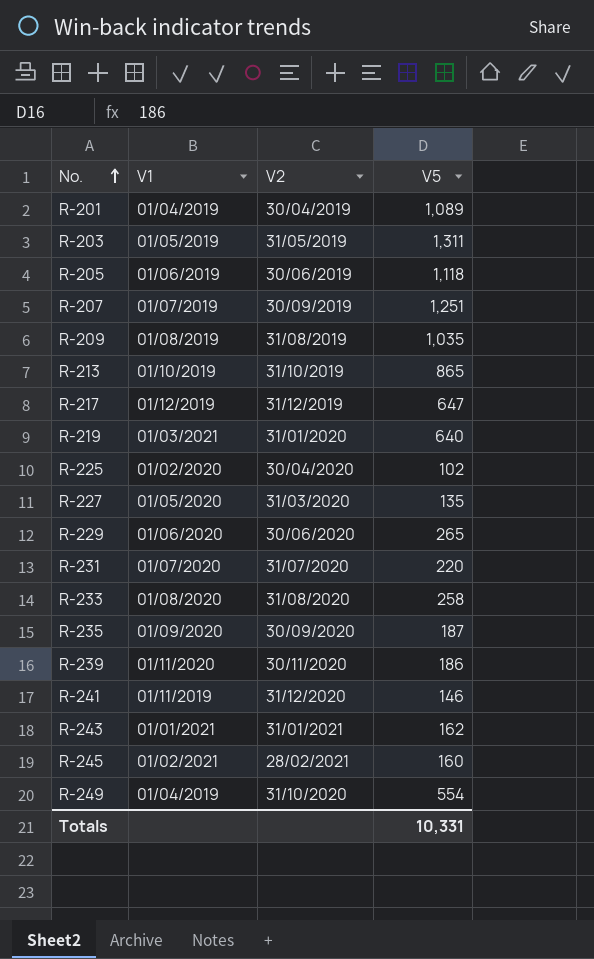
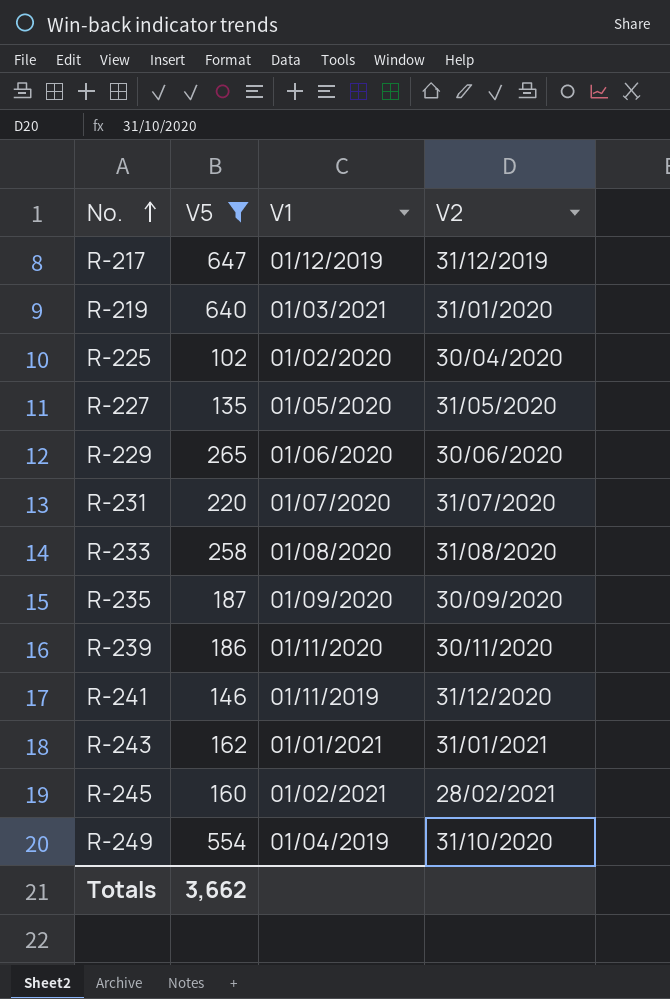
filter: none -> V5 <= 647
column V5 | position: 4 -> 2
R-227 | V2: 31/03/2020 -> 31/05/2020
Totals | V5: 10,331 -> 3,662

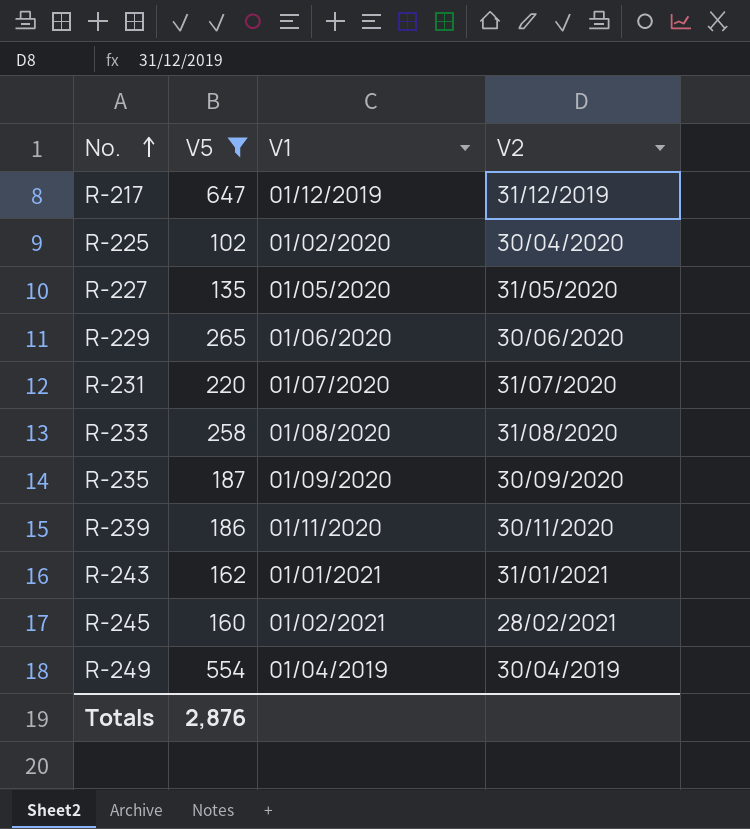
row R-219: 640 | 01/03/2021 | 31/01/2020 -> none
row R-241: 146 | 01/11/2019 | 31/12/2020 -> none
R-249 | V2: 31/10/2020 -> 30/04/2019
Totals | V5: 3,662 -> 2,876

